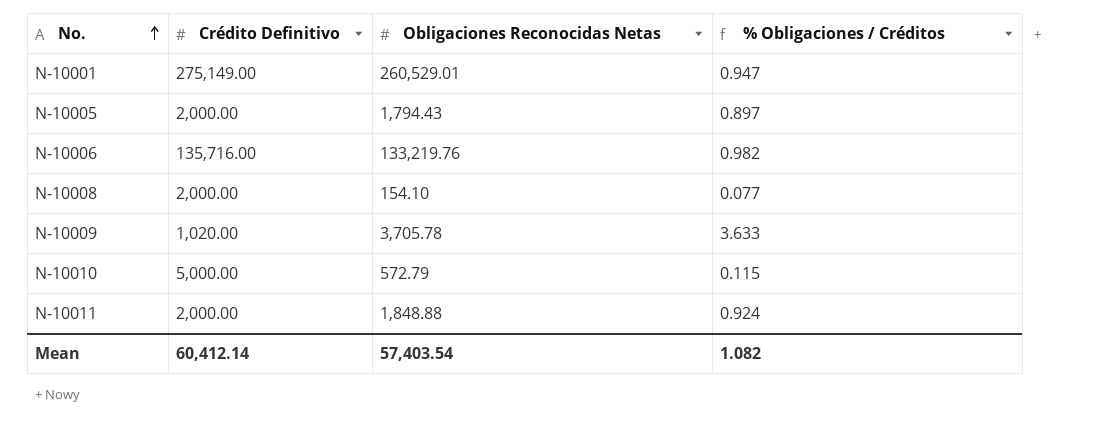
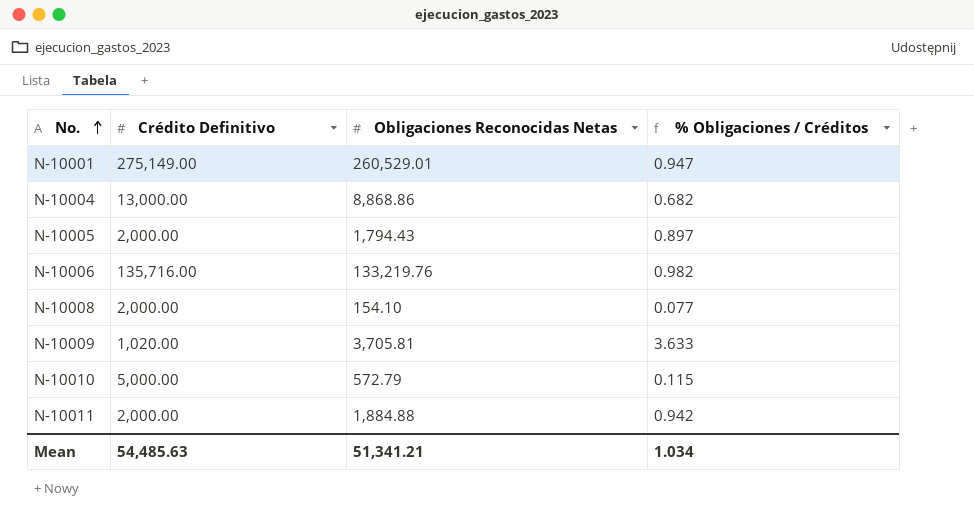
row N-10004: none -> 13,000.00 | 8,868.86 | 0.682
N-10009 | Obligaciones Reconocidas Netas: 3,705.78 -> 3,705.81
N-10011 | Obligaciones Reconocidas Netas: 1,848.88 -> 1,884.88
N-10011 | % Obligaciones / Créditos: 0.924 -> 0.942
Mean | Crédito Definitivo: 60,412.14 -> 54,485.63
Mean | Obligaciones Reconocidas Netas: 57,403.54 -> 51,341.21
Mean | % Obligaciones / Créditos: 1.082 -> 1.034

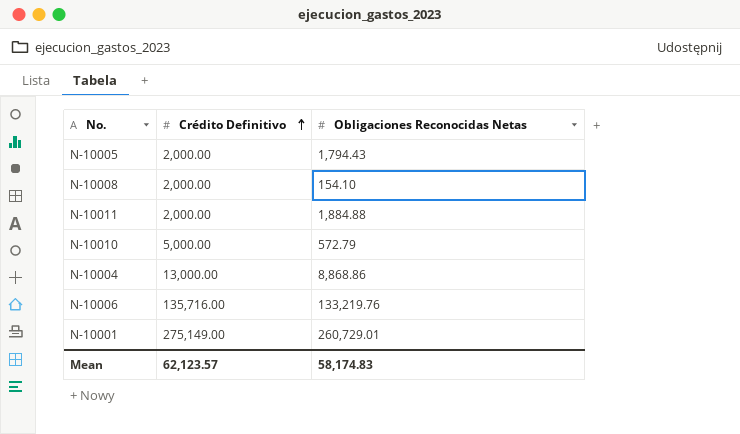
row order: No. ascending -> Crédito Definitivo ascending
column % Obligaciones / Créditos | formula: [Obligaciones Reconocidas Netas] / [Crédito Definitivo] -> none
row N-10009: 1,020.00 | 3,705.81 | 3.633 -> none
N-10001 | Obligaciones Reconocidas Netas: 260,529.01 -> 260,729.01
Mean | Crédito Definitivo: 54,485.63 -> 62,123.57
Mean | Obligaciones Reconocidas Netas: 51,341.21 -> 58,174.83

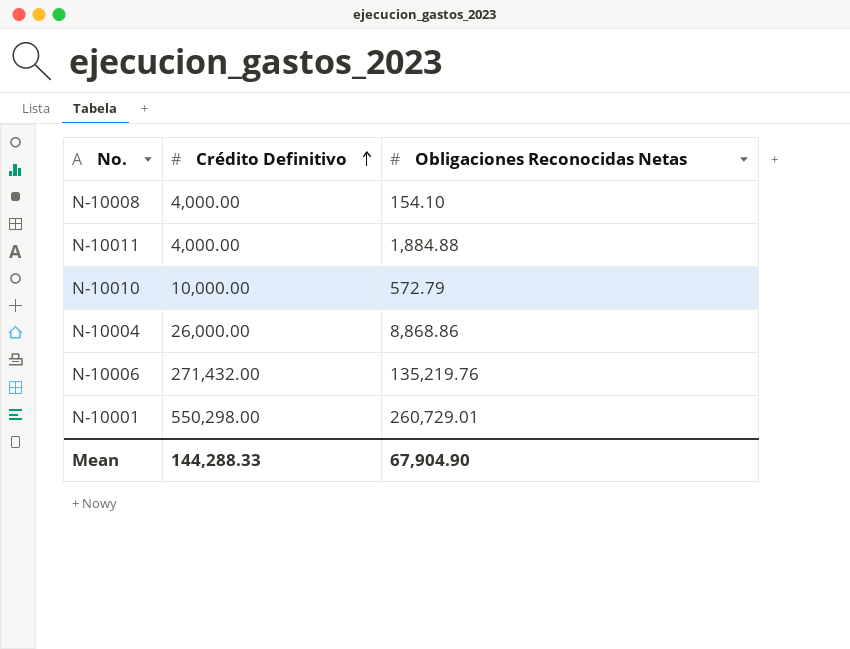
row N-10005: 2,000.00 | 1,794.43 -> none
N-10008 | Crédito Definitivo: 2,000.00 -> 4,000.00
N-10011 | Crédito Definitivo: 2,000.00 -> 4,000.00
N-10010 | Crédito Definitivo: 5,000.00 -> 10,000.00
N-10004 | Crédito Definitivo: 13,000.00 -> 26,000.00
N-10006 | Crédito Definitivo: 135,716.00 -> 271,432.00
N-10006 | Obligaciones Reconocidas Netas: 133,219.76 -> 135,219.76
N-10001 | Crédito Definitivo: 275,149.00 -> 550,298.00
Mean | Crédito Definitivo: 62,123.57 -> 144,288.33
Mean | Obligaciones Reconocidas Netas: 58,174.83 -> 67,904.90

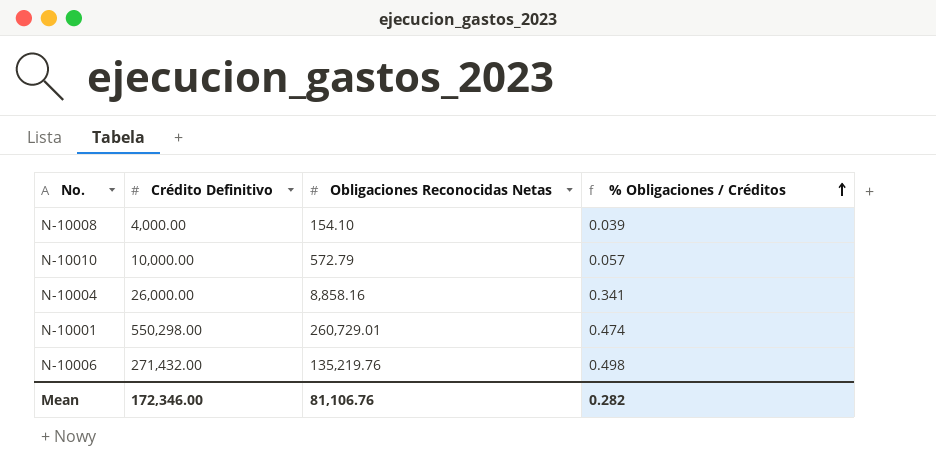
row order: Crédito Definitivo ascending -> % Obligaciones / Créditos ascending
column % Obligaciones / Créditos | formula: none -> [Obligaciones Reconocidas Netas] / [Crédito Definitivo]
row N-10011: 4,000.00 | 1,884.88 -> none
N-10004 | Obligaciones Reconocidas Netas: 8,868.86 -> 8,858.16
Mean | Crédito Definitivo: 144,288.33 -> 172,346.00
Mean | Obligaciones Reconocidas Netas: 67,904.90 -> 81,106.76

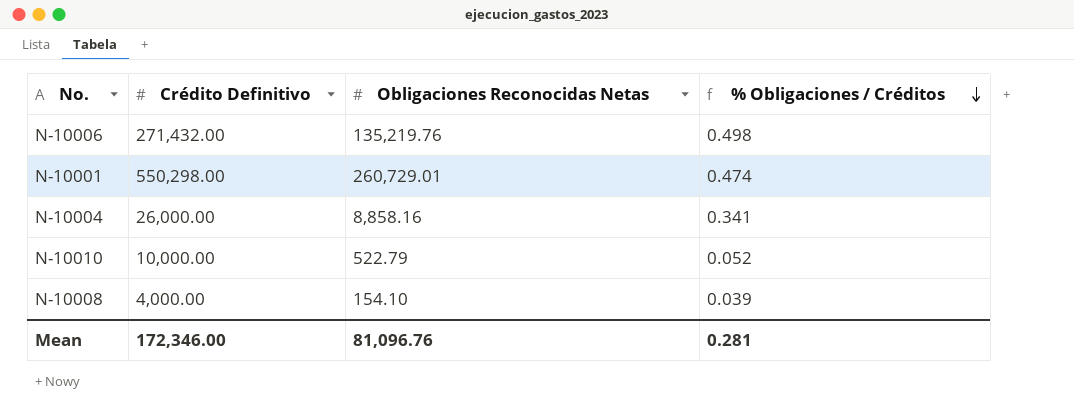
row order: % Obligaciones / Créditos ascending -> % Obligaciones / Créditos descending
N-10010 | Obligaciones Reconocidas Netas: 572.79 -> 522.79
N-10010 | % Obligaciones / Créditos: 0.057 -> 0.052
Mean | Obligaciones Reconocidas Netas: 81,106.76 -> 81,096.76
Mean | % Obligaciones / Créditos: 0.282 -> 0.281

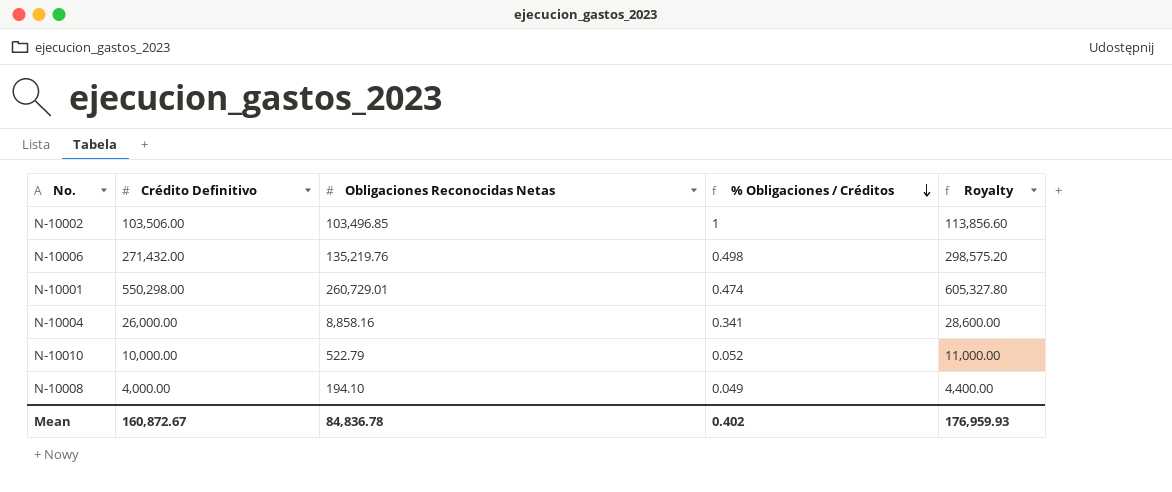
column Royalty | formula: none -> [Crédito Definitivo] * 1.1
row N-10002: none -> 103,506.00 | 103,496.85 | 1 | 113,856.60
N-10008 | Obligaciones Reconocidas Netas: 154.10 -> 194.10
N-10008 | % Obligaciones / Créditos: 0.039 -> 0.049
Mean | Crédito Definitivo: 172,346.00 -> 160,872.67
Mean | Obligaciones Reconocidas Netas: 81,096.76 -> 84,836.78
Mean | % Obligaciones / Créditos: 0.281 -> 0.402

